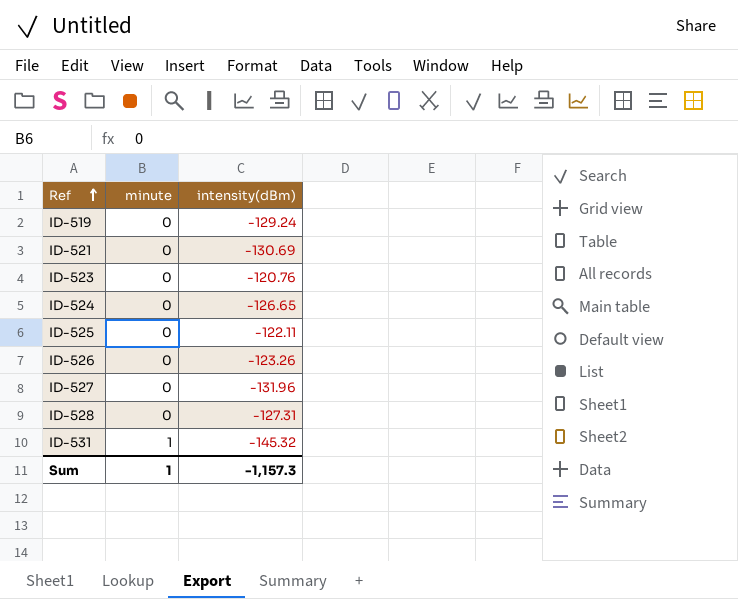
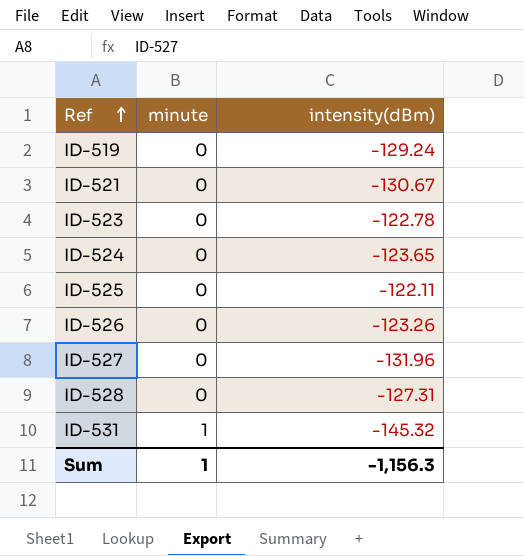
ID-521 | intensity(dBm): -130.69 -> -130.67
ID-523 | intensity(dBm): -120.76 -> -122.78
ID-524 | intensity(dBm): -126.65 -> -123.65
Sum | intensity(dBm): -1,157.3 -> -1,156.3

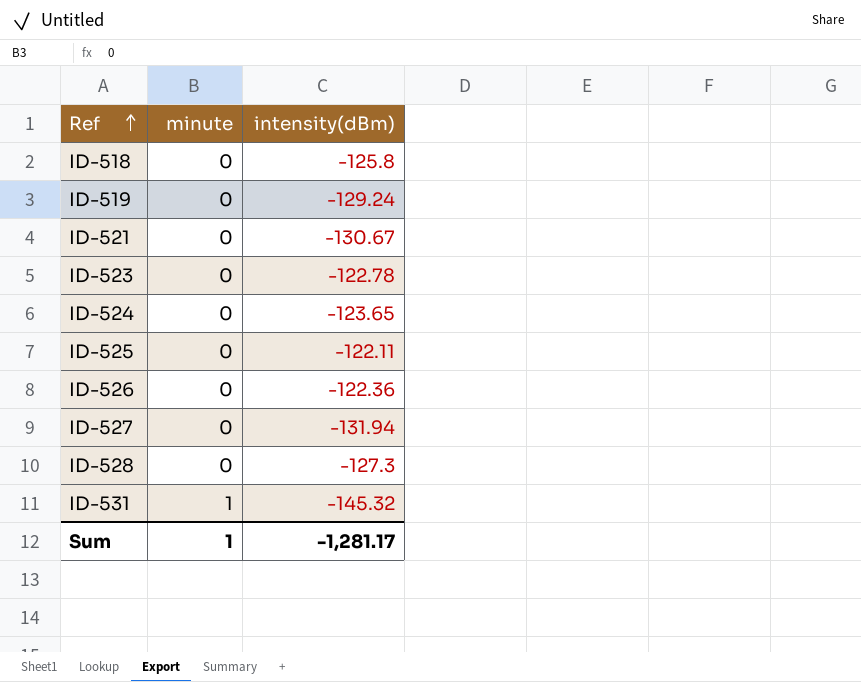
row ID-518: none -> 0 | -125.8
ID-526 | intensity(dBm): -123.26 -> -122.36
ID-527 | intensity(dBm): -131.96 -> -131.94
ID-528 | intensity(dBm): -127.31 -> -127.3
Sum | intensity(dBm): -1,156.3 -> -1,281.17

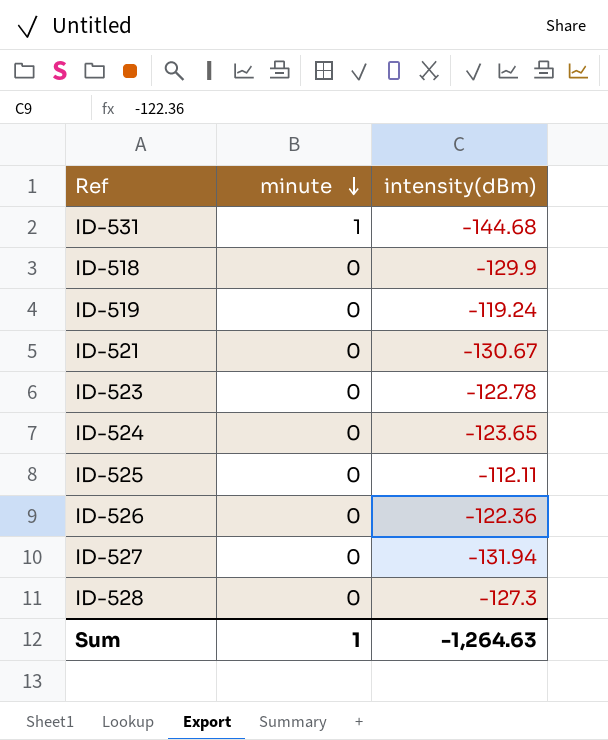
row order: Ref ascending -> minute descending
ID-531 | intensity(dBm): -145.32 -> -144.68
ID-518 | intensity(dBm): -125.8 -> -129.9
ID-519 | intensity(dBm): -129.24 -> -119.24
ID-525 | intensity(dBm): -122.11 -> -112.11
Sum | intensity(dBm): -1,281.17 -> -1,264.63

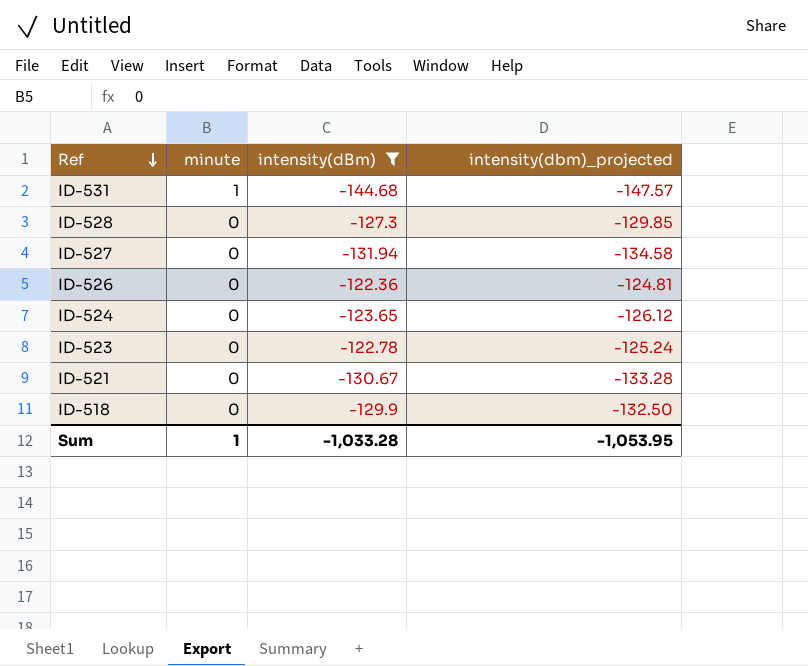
filter: none -> intensity(dBm) <= -122.36
row order: minute descending -> Ref descending
column intensity(dbm)_projected | formula: none -> [intensity(dBm)] * 1.02
Sum | intensity(dBm): -1,264.63 -> -1,033.28

